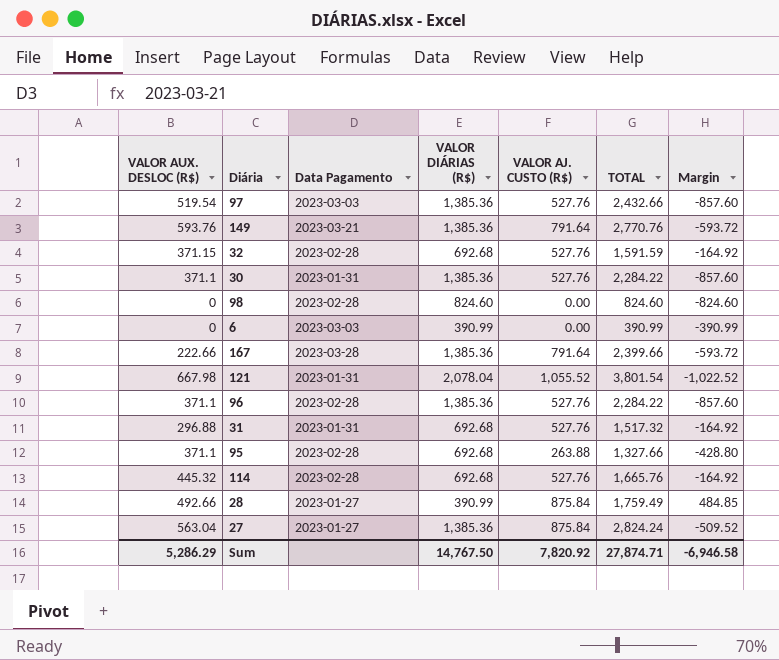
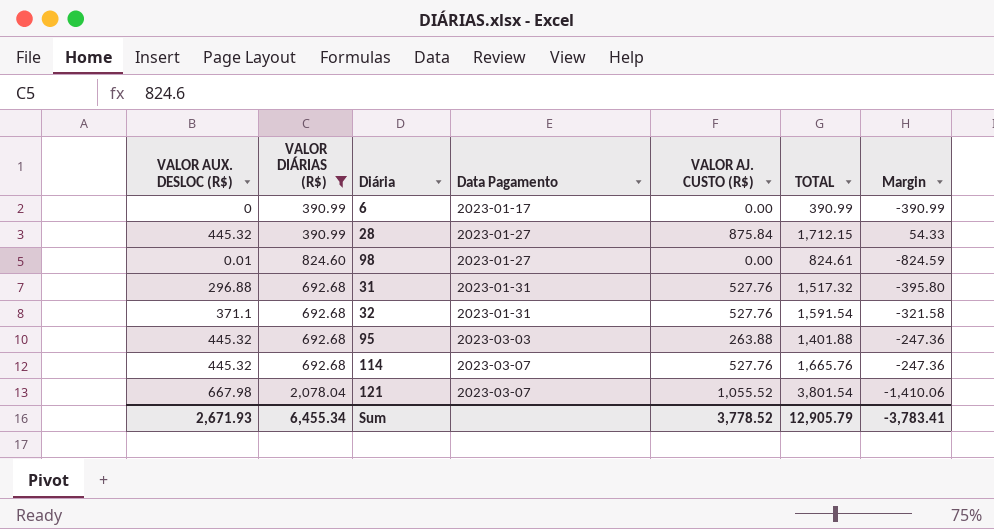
filter: none -> VALOR DIÁRIAS (R$) != 1,385.36
row order: none -> Data Pagamento ascending
column VALOR DIÁRIAS (R$) | position: 4 -> 2
column Margin | formula: [VALOR AJ. CUSTO (R$)] - [VALOR DIÁRIAS (R$)] -> [VALOR AUX. DESLOC (R$)] - [VALOR DIÁRIAS (R$)]
6 | Data Pagamento: 2023-03-03 -> 2023-01-17
28 | VALOR AUX. DESLOC (R$): 492.66 -> 445.32
28 | TOTAL: 1,759.49 -> 1,712.15
98 | VALOR AUX. DESLOC (R$): 0 -> 0.01
98 | Data Pagamento: 2023-02-28 -> 2023-01-27
98 | TOTAL: 824.60 -> 824.61
32 | VALOR AUX. DESLOC (R$): 371.15 -> 371.1
32 | Data Pagamento: 2023-02-28 -> 2023-01-31
32 | TOTAL: 1,591.59 -> 1,591.54
95 | VALOR AUX. DESLOC (R$): 371.1 -> 445.32
95 | Data Pagamento: 2023-02-28 -> 2023-03-03
95 | TOTAL: 1,327.66 -> 1,401.88
114 | Data Pagamento: 2023-02-28 -> 2023-03-07
121 | Data Pagamento: 2023-01-31 -> 2023-03-07
Sum | VALOR AUX. DESLOC (R$): 5,286.29 -> 2,671.93
Sum | VALOR DIÁRIAS (R$): 14,767.50 -> 6,455.34
Sum | VALOR AJ. CUSTO (R$): 7,820.92 -> 3,778.52
Sum | TOTAL: 27,874.71 -> 12,905.79
Sum | Margin: -6,946.58 -> -3,783.41

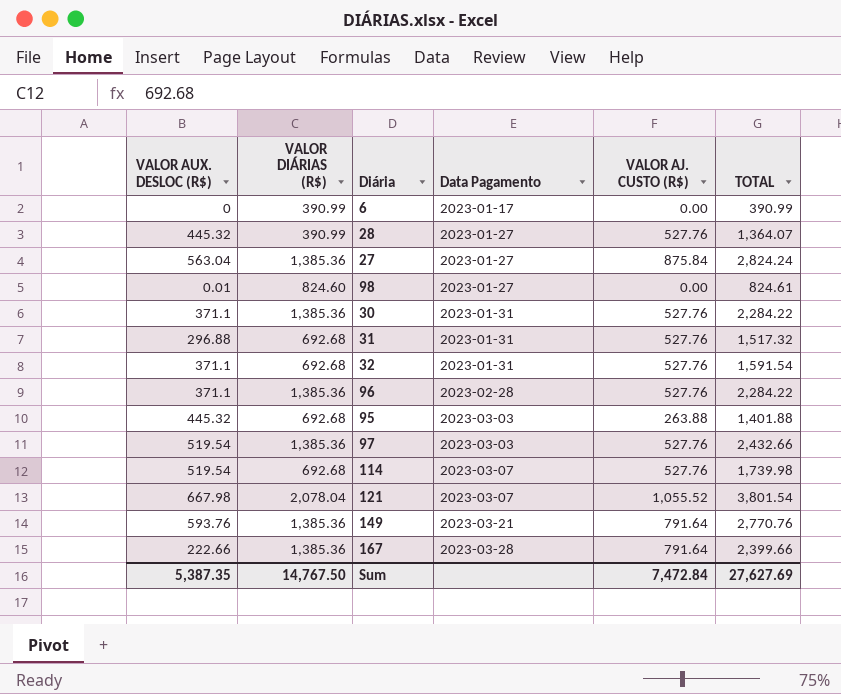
filter: VALOR DIÁRIAS (R$) != 1,385.36 -> none
column Margin | formula: [VALOR AUX. DESLOC (R$)] - [VALOR DIÁRIAS (R$)] -> none
28 | VALOR AJ. CUSTO (R$): 875.84 -> 527.76
28 | TOTAL: 1,712.15 -> 1,364.07
114 | VALOR AUX. DESLOC (R$): 445.32 -> 519.54
114 | TOTAL: 1,665.76 -> 1,739.98
Sum | VALOR AUX. DESLOC (R$): 2,671.93 -> 5,387.35
Sum | VALOR DIÁRIAS (R$): 6,455.34 -> 14,767.50
Sum | VALOR AJ. CUSTO (R$): 3,778.52 -> 7,472.84
Sum | TOTAL: 12,905.79 -> 27,627.69

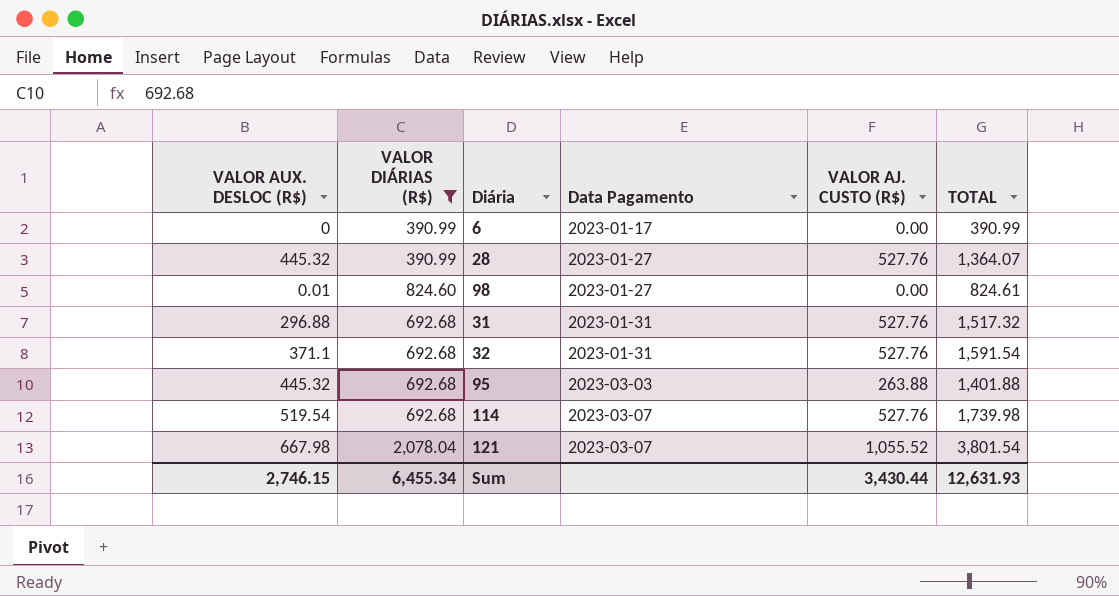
filter: none -> VALOR DIÁRIAS (R$) != 1,385.36
Sum | VALOR AUX. DESLOC (R$): 5,387.35 -> 2,746.15
Sum | VALOR DIÁRIAS (R$): 14,767.50 -> 6,455.34
Sum | VALOR AJ. CUSTO (R$): 7,472.84 -> 3,430.44
Sum | TOTAL: 27,627.69 -> 12,631.93

